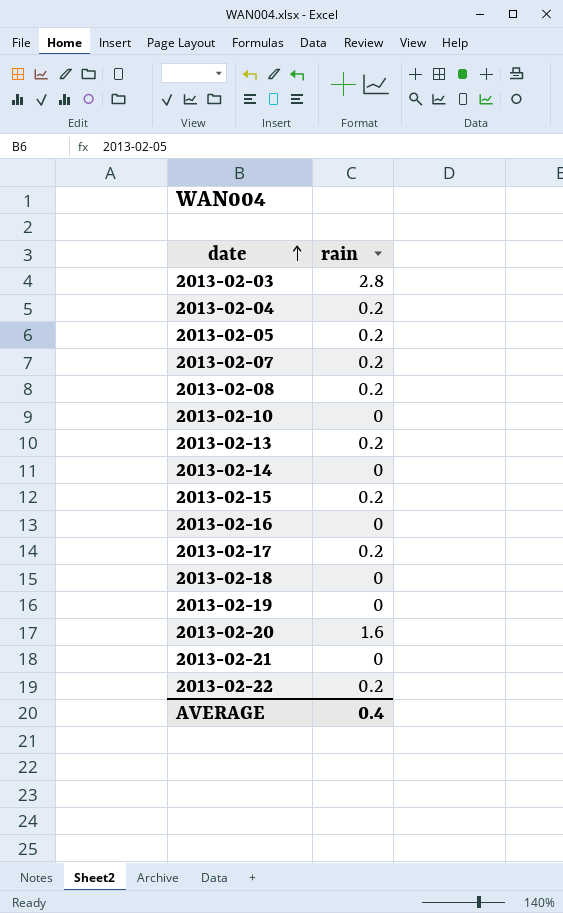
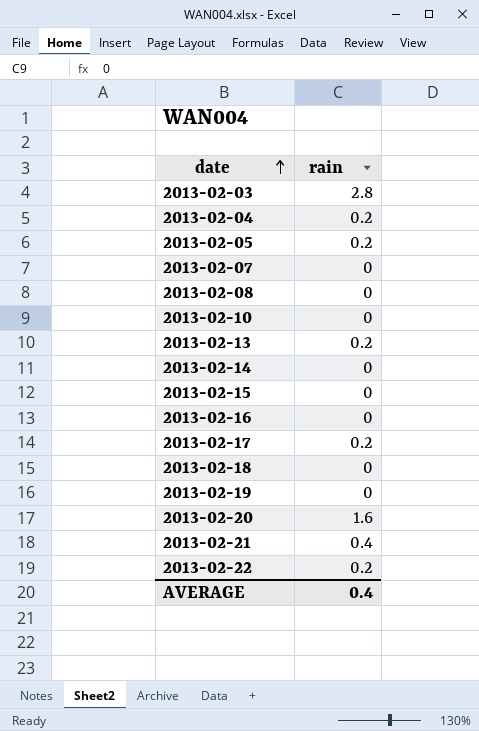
2013-02-07 | rain: 0.2 -> 0
2013-02-08 | rain: 0.2 -> 0
2013-02-15 | rain: 0.2 -> 0
2013-02-21 | rain: 0 -> 0.4

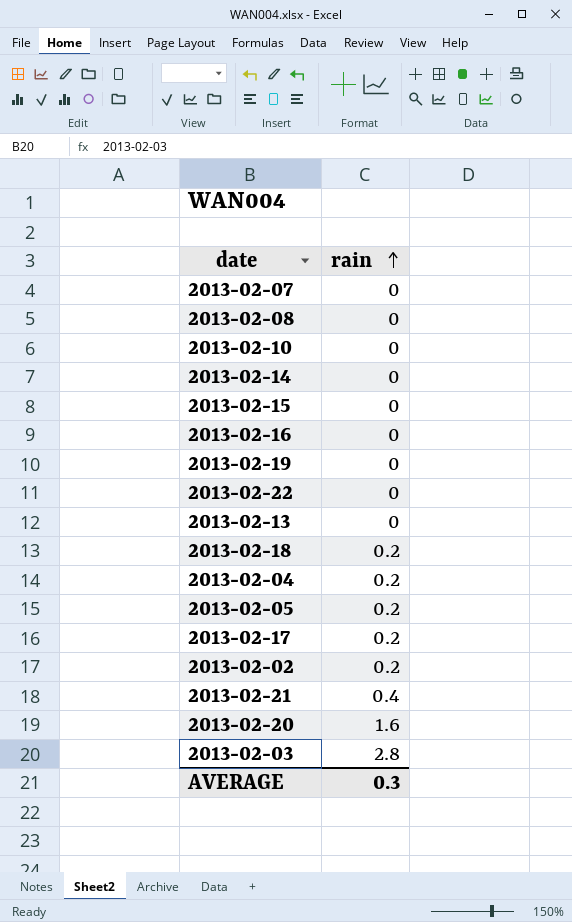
row order: date ascending -> rain ascending
2013-02-22 | rain: 0.2 -> 0
2013-02-13 | rain: 0.2 -> 0
2013-02-18 | rain: 0 -> 0.2
row 2013-02-02: none -> 0.2
AVERAGE | rain: 0.4 -> 0.3

